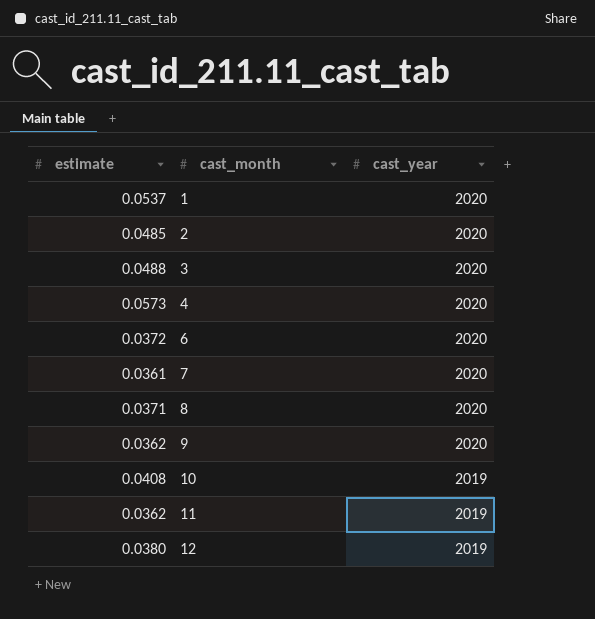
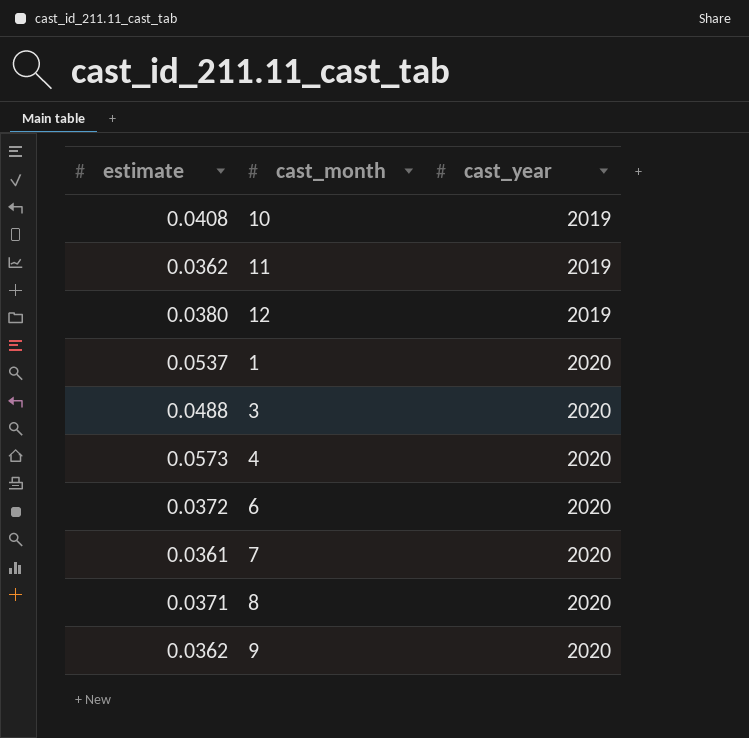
row order: cast_month ascending -> cast_year ascending
row 2: 0.0485 | 2020 -> none

